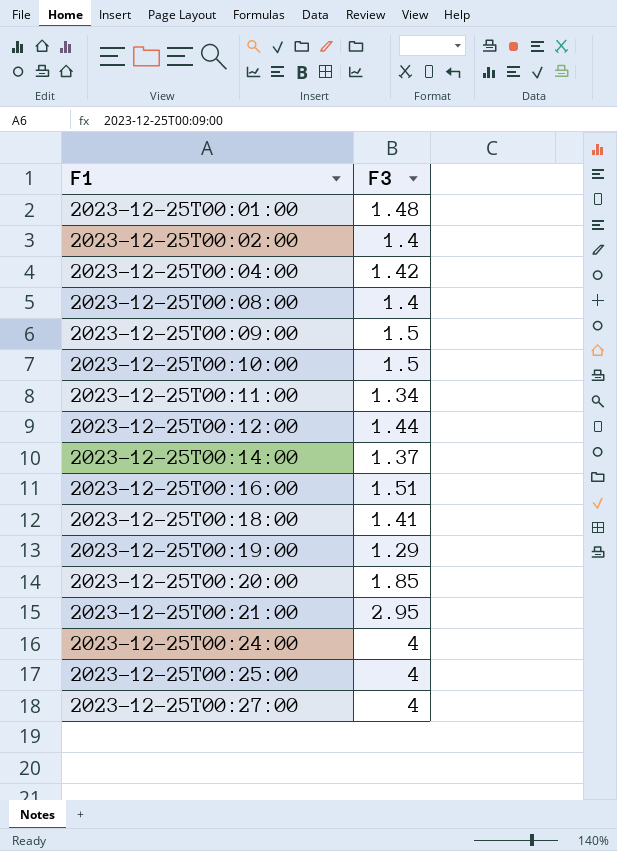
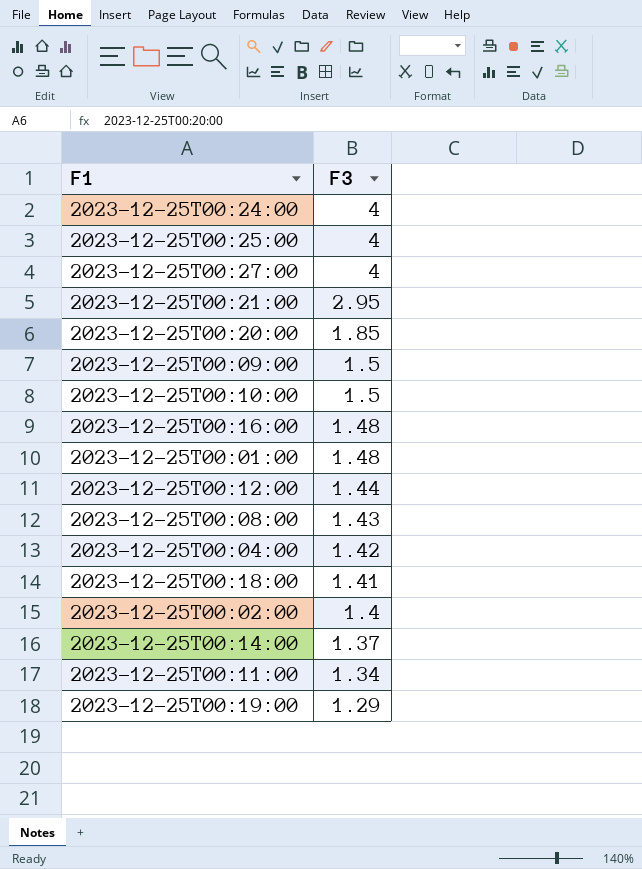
row order: F1 ascending -> F3 descending
2023-12-25T00:16:00 | F3: 1.51 -> 1.48
2023-12-25T00:08:00 | F3: 1.4 -> 1.43

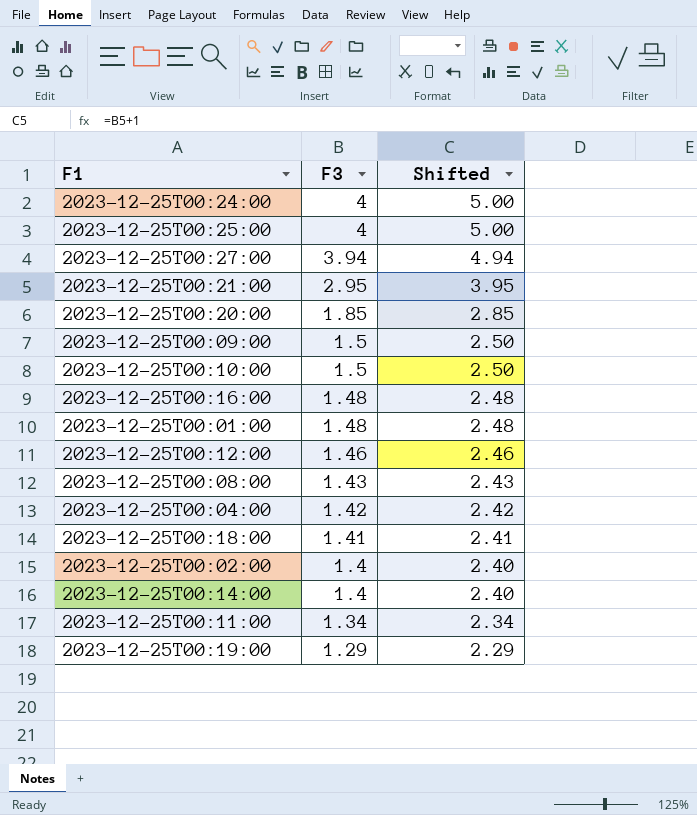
column Shifted | formula: none -> [F3] + 1
2023-12-25T00:27:00 | F3: 4 -> 3.94
2023-12-25T00:12:00 | F3: 1.44 -> 1.46
2023-12-25T00:14:00 | F3: 1.37 -> 1.4

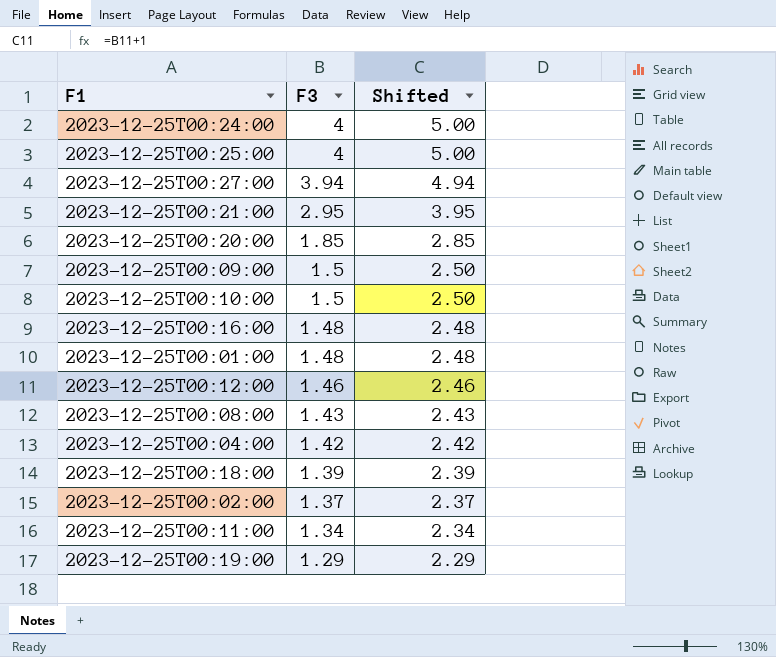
row 2023-12-25T00:14:00: 1.4 | 2.40 -> none
2023-12-25T00:18:00 | F3: 1.41 -> 1.39
2023-12-25T00:18:00 | Shifted: 2.41 -> 2.39
2023-12-25T00:02:00 | F3: 1.4 -> 1.37
2023-12-25T00:02:00 | Shifted: 2.40 -> 2.37

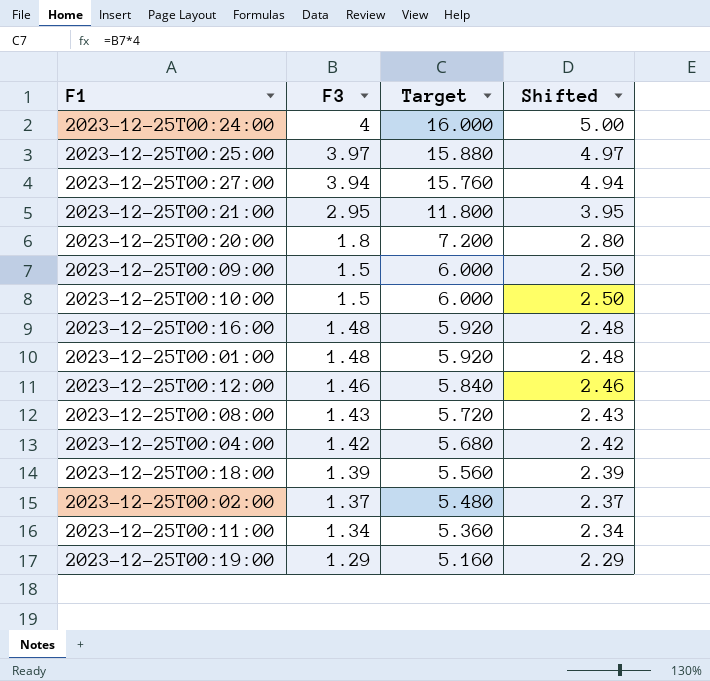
column Target | formula: none -> [F3] * 4
2023-12-25T00:25:00 | F3: 4 -> 3.97
2023-12-25T00:25:00 | Shifted: 5.00 -> 4.97
2023-12-25T00:20:00 | F3: 1.85 -> 1.8
2023-12-25T00:20:00 | Shifted: 2.85 -> 2.80

